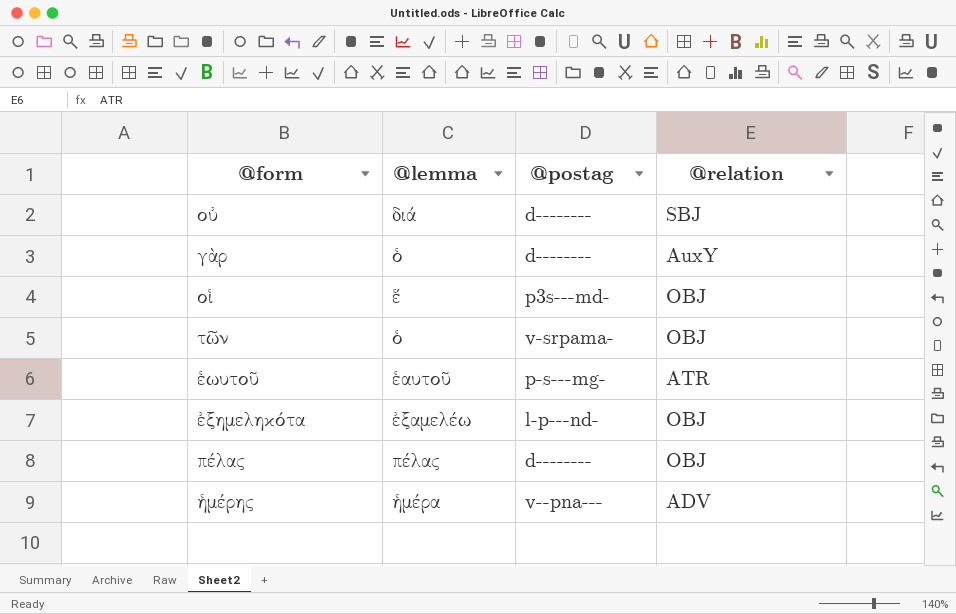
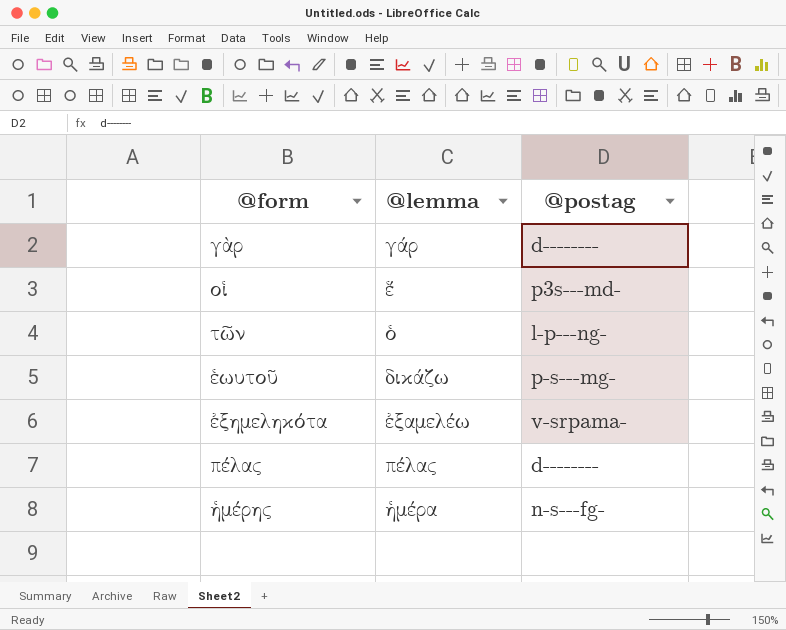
column @relation | position: 4 -> none
row οὐ: διά | d-------- | SBJ -> none
γὰρ | @lemma: ὁ -> γάρ
τῶν | @postag: v-srpama- -> l-p---ng-
ἑωυτοῦ | @lemma: ἑαυτοῦ -> δικάζω
ἐξημεληκότα | @postag: l-p---nd- -> v-srpama-
ἡμέρης | @postag: v--pna--- -> n-s---fg-

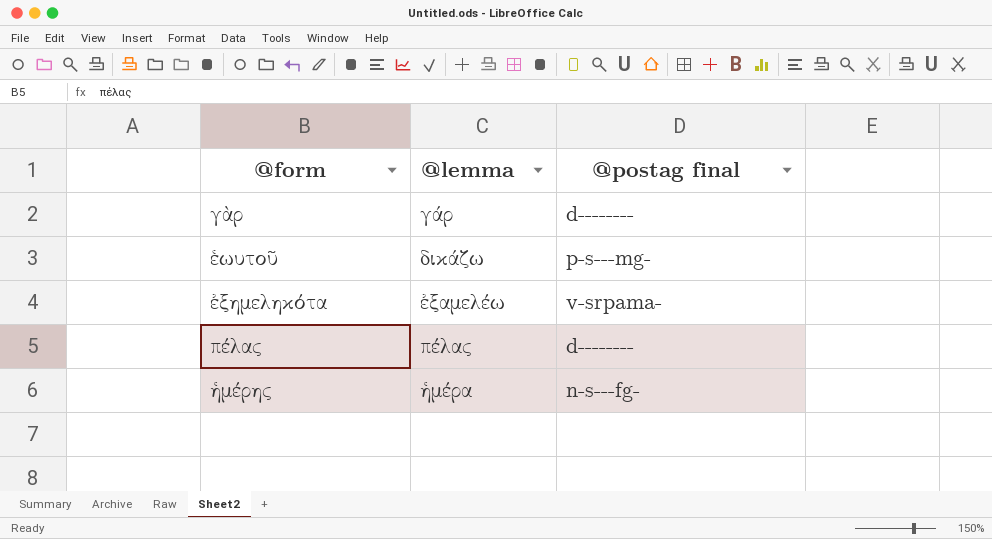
column name: @postag -> @postag final
row οἱ: ἕ | p3s---md- -> none
row τῶν: ὁ | l-p---ng- -> none

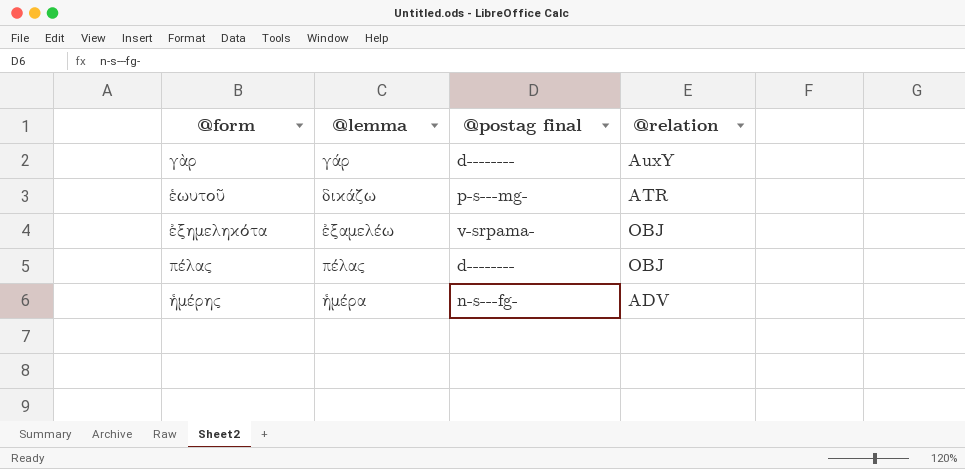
column @relation | position: none -> 4

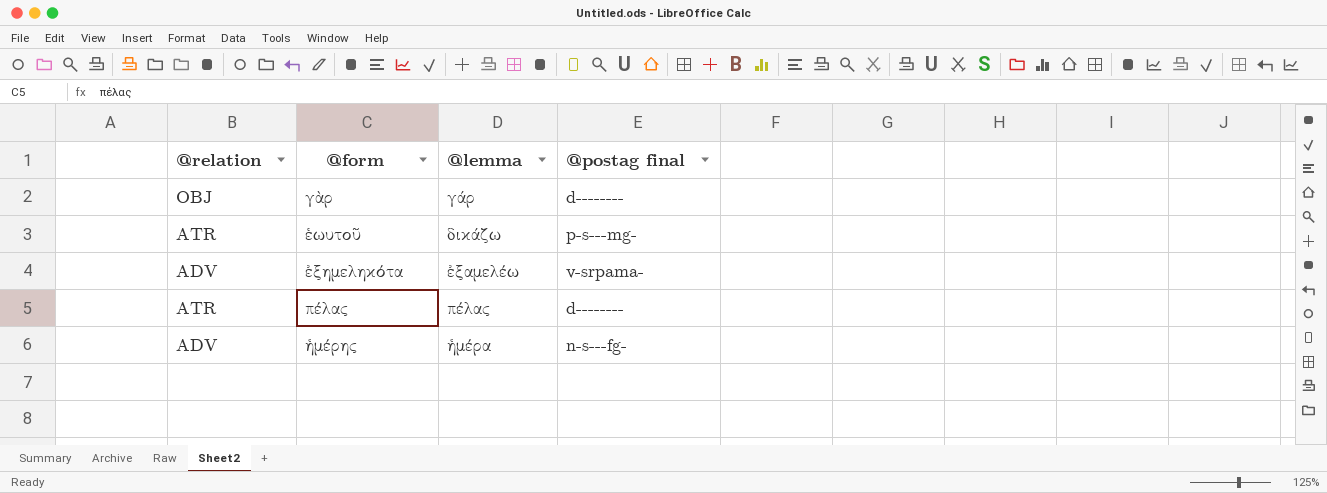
column @relation | position: 4 -> 1
γὰρ | @relation: AuxY -> OBJ
ἐξημεληκότα | @relation: OBJ -> ADV
πέλας | @relation: OBJ -> ATR

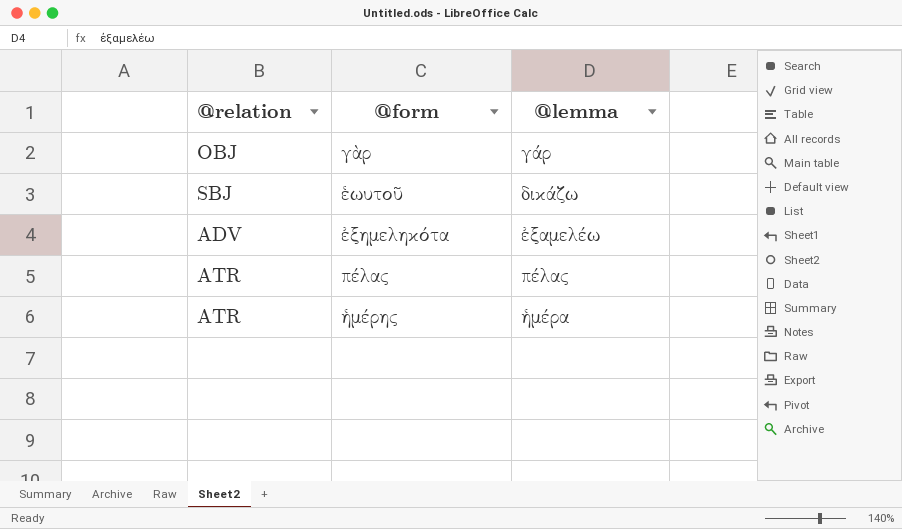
column @postag final | position: 4 -> none
ἑωυτοῦ | @relation: ATR -> SBJ
ἡμέρης | @relation: ADV -> ATR

